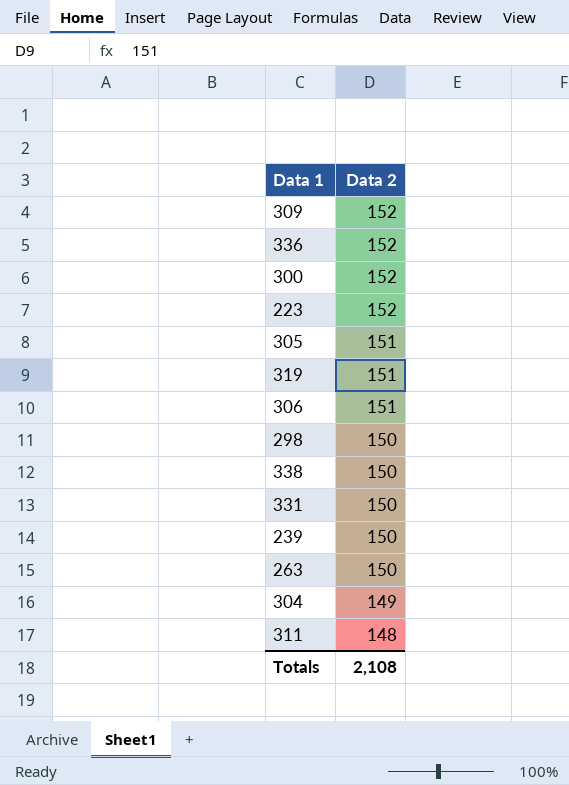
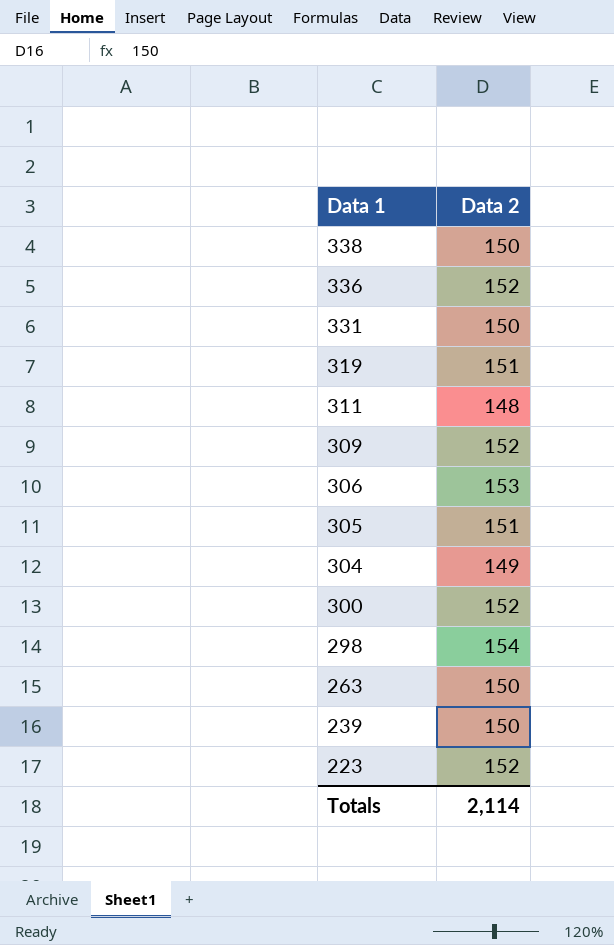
row order: Data 2 descending -> Data 1 descending
306 | Data 2: 151 -> 153
298 | Data 2: 150 -> 154
Totals | Data 2: 2,108 -> 2,114

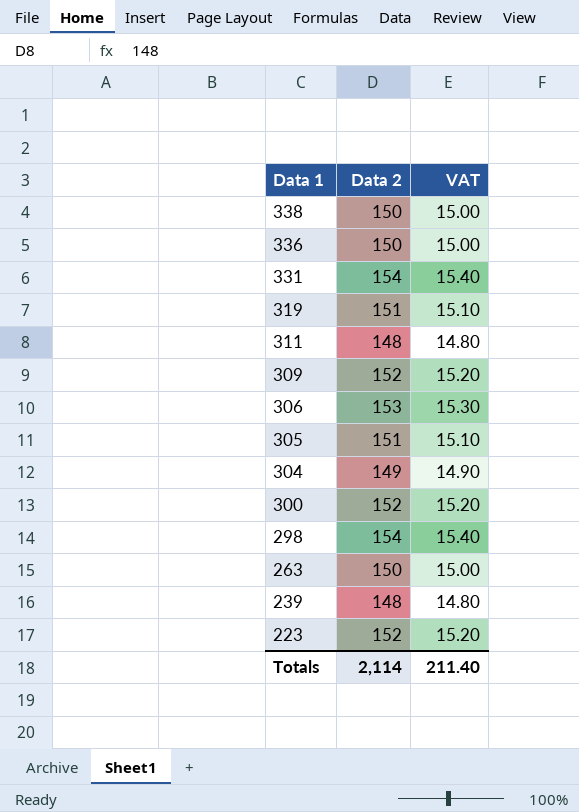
column VAT | formula: none -> [Data 2] * 0.1
336 | Data 2: 152 -> 150
331 | Data 2: 150 -> 154
239 | Data 2: 150 -> 148

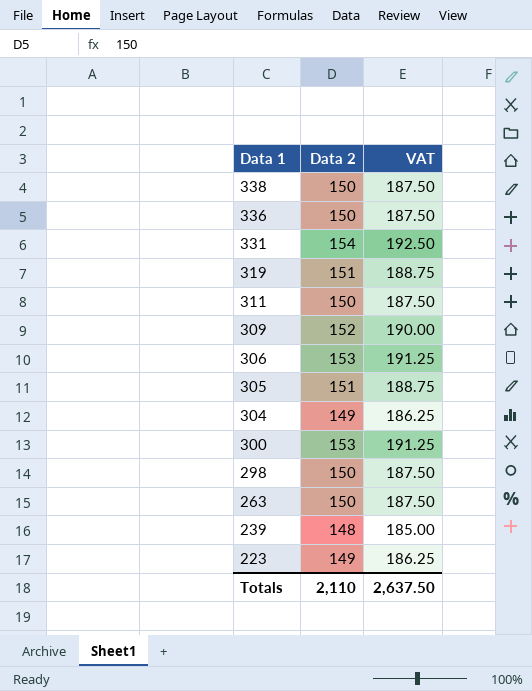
column VAT | formula: [Data 2] * 0.1 -> [Data 2] * 1.25
311 | Data 2: 148 -> 150
300 | Data 2: 152 -> 153
298 | Data 2: 154 -> 150
223 | Data 2: 152 -> 149
Totals | Data 2: 2,114 -> 2,110
Totals | VAT: 211.40 -> 2,637.50

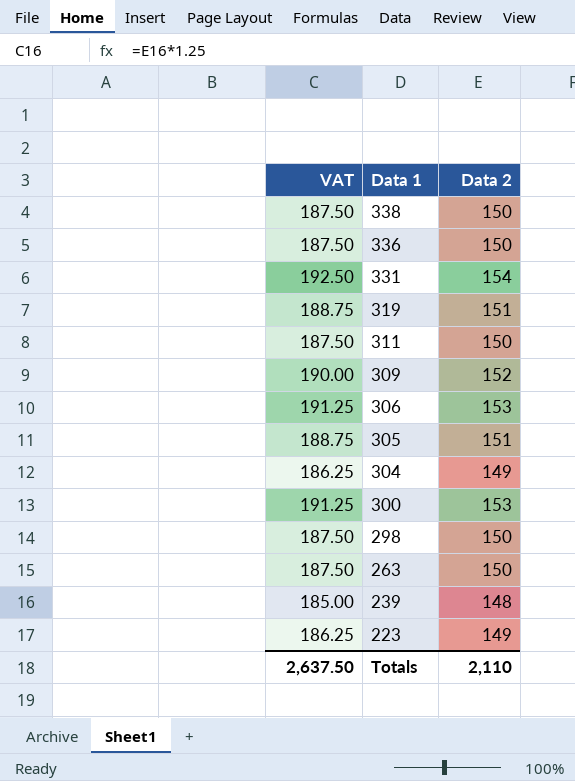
column VAT | position: 3 -> 1

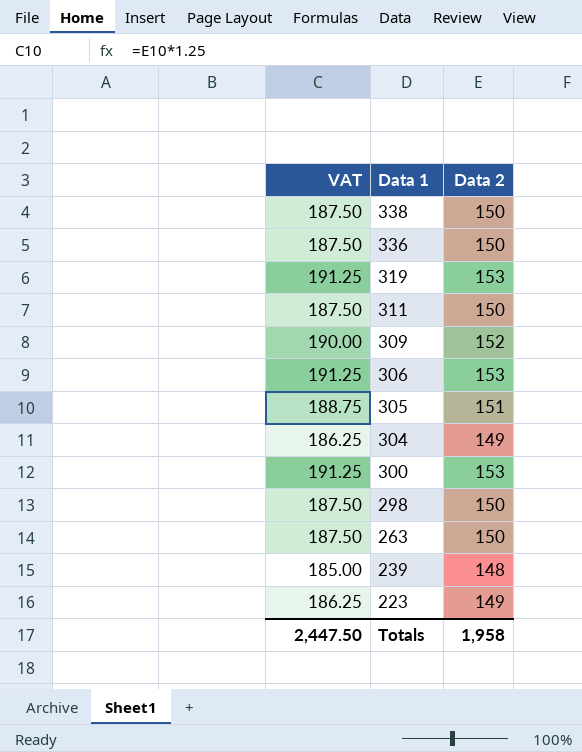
row 331: 192.50 | 154 -> none
319 | VAT: 188.75 -> 191.25
319 | Data 2: 151 -> 153
Totals | VAT: 2,637.50 -> 2,447.50
Totals | Data 2: 2,110 -> 1,958

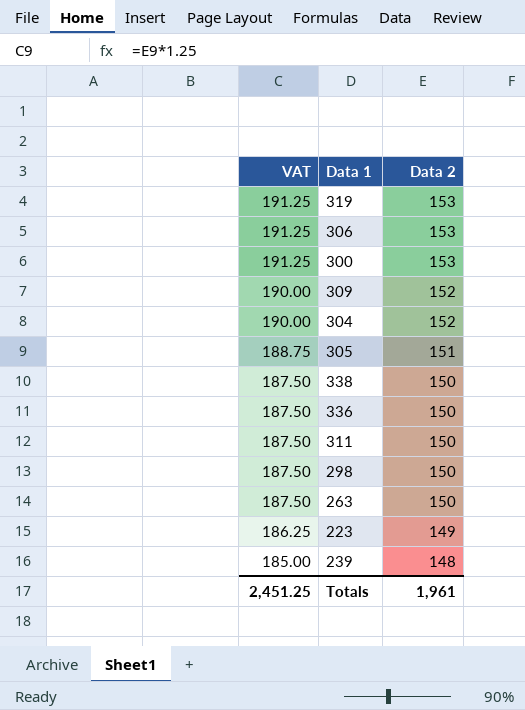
row order: Data 1 descending -> VAT descending
304 | VAT: 186.25 -> 190.00
304 | Data 2: 149 -> 152
Totals | VAT: 2,447.50 -> 2,451.25
Totals | Data 2: 1,958 -> 1,961

